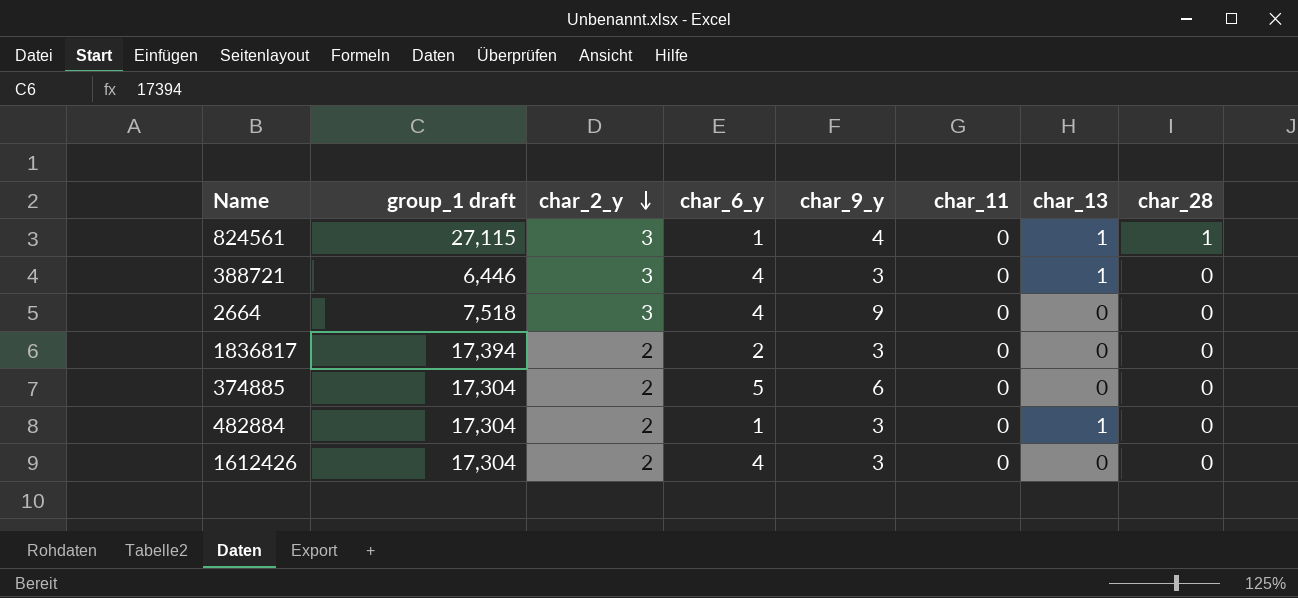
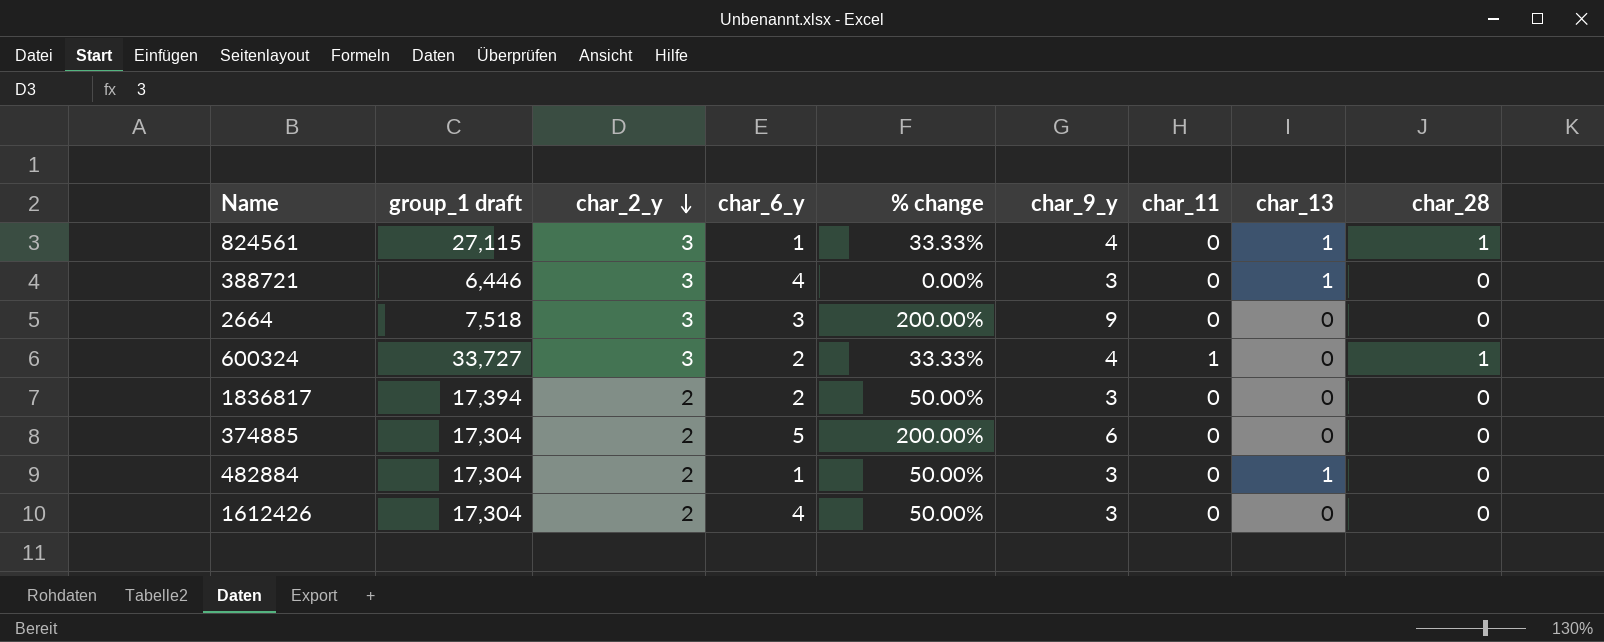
column % change | formula: none -> ([char_9_y] - [char_2_y]) / [char_2_y]
2664 | char_6_y: 4 -> 3
row 600324: none -> 33,727 | 3 | 2 | 33.33% | 4 | 1 | 0 | 1

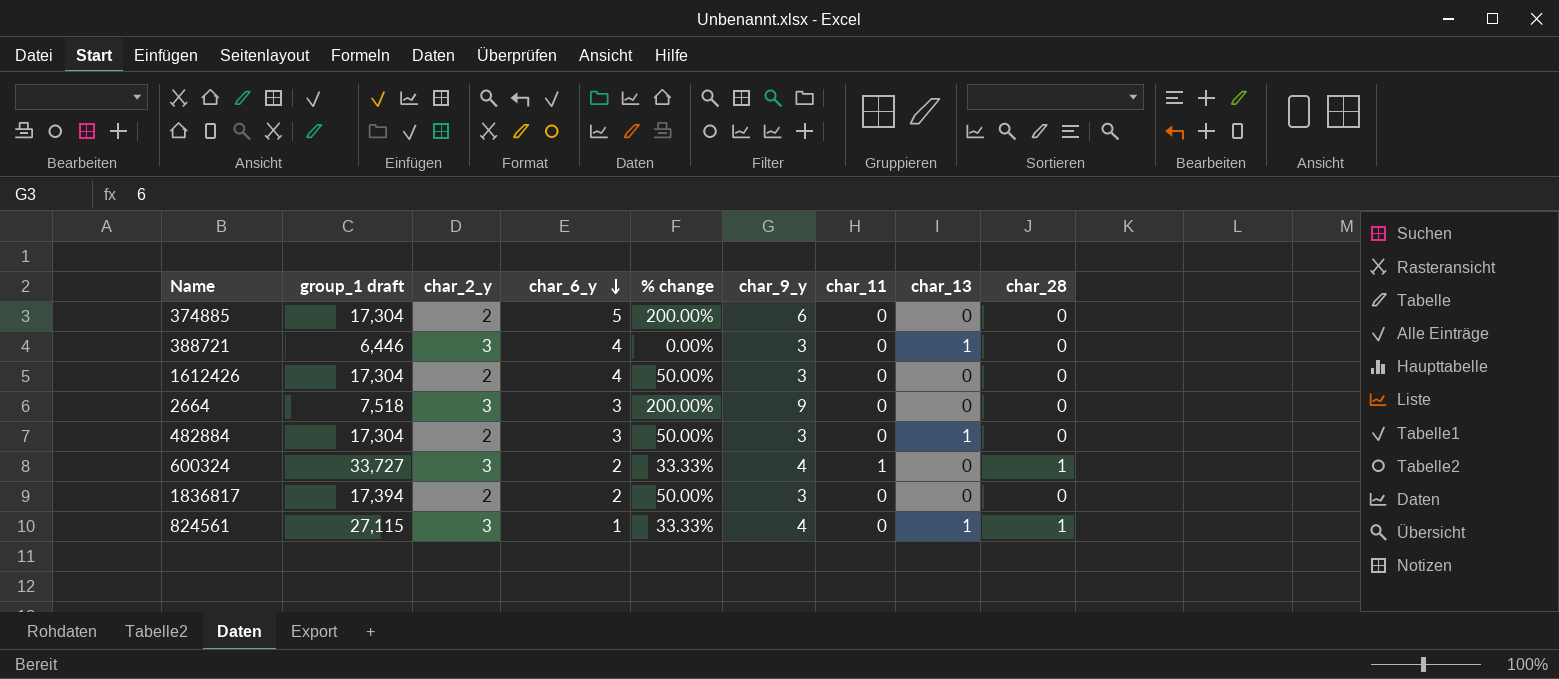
row order: char_2_y descending -> char_6_y descending
482884 | char_6_y: 1 -> 3

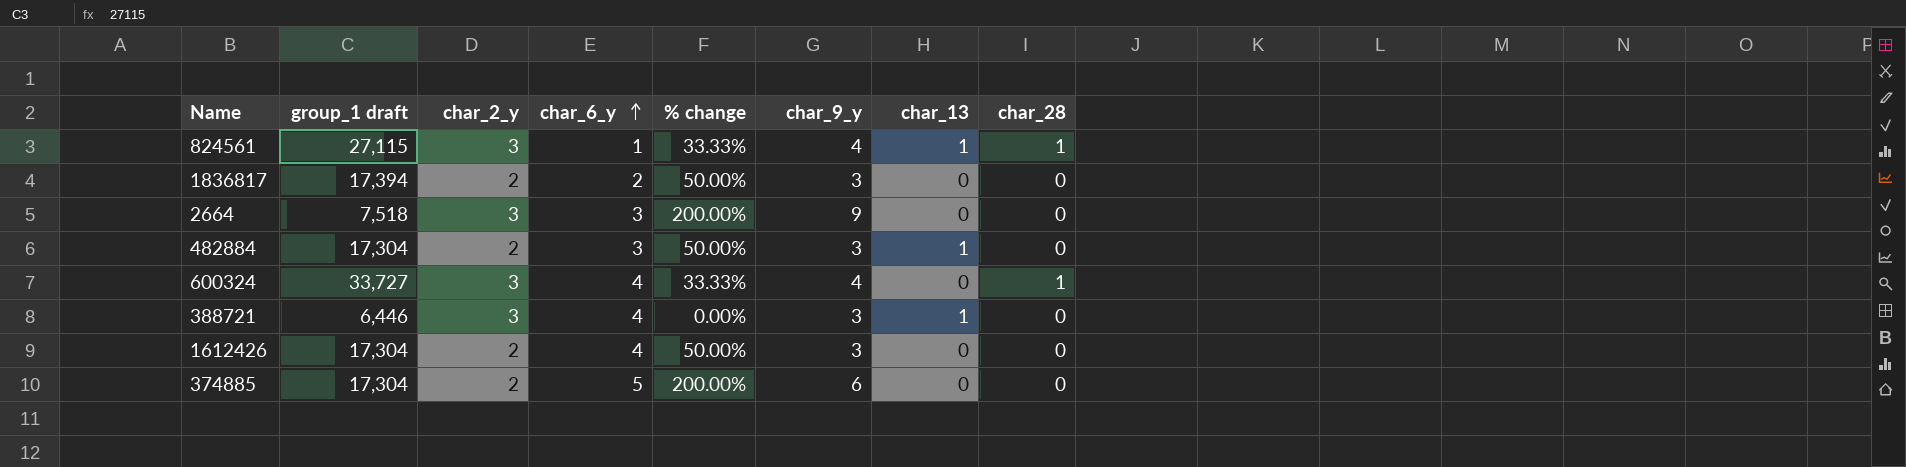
row order: char_6_y descending -> char_6_y ascending
column char_11 | position: 7 -> none
600324 | char_6_y: 2 -> 4

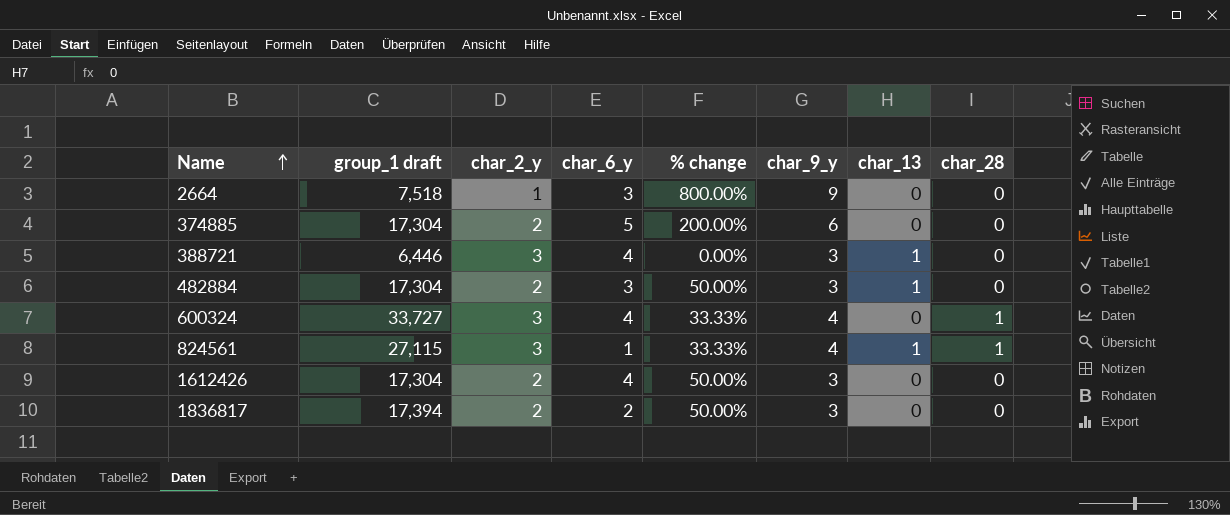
row order: char_6_y ascending -> Name ascending
2664 | char_2_y: 3 -> 1
2664 | % change: 200.00% -> 800.00%

